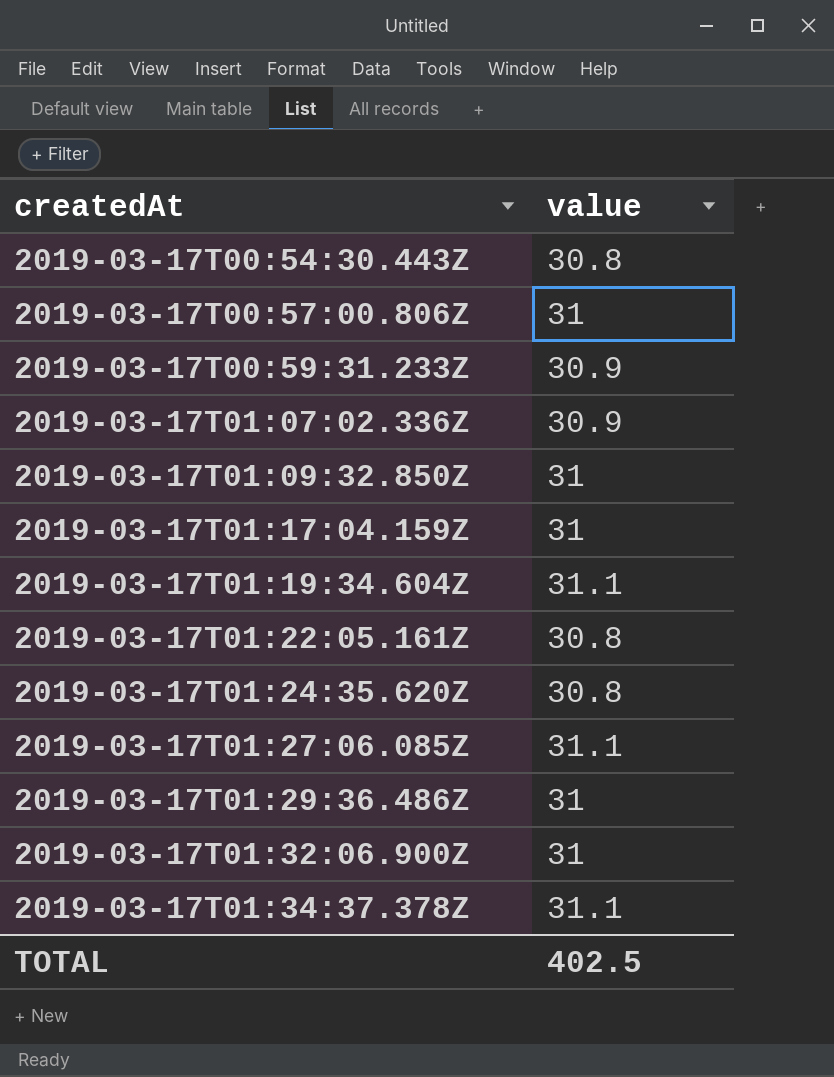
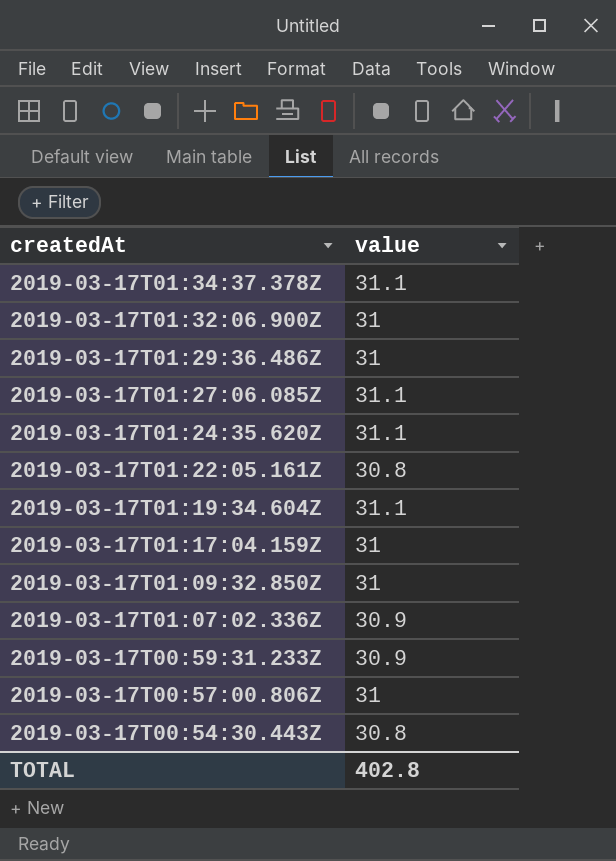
row order: createdAt ascending -> createdAt descending
2019-03-17T01:24:35.620Z | value: 30.8 -> 31.1
TOTAL | value: 402.5 -> 402.8

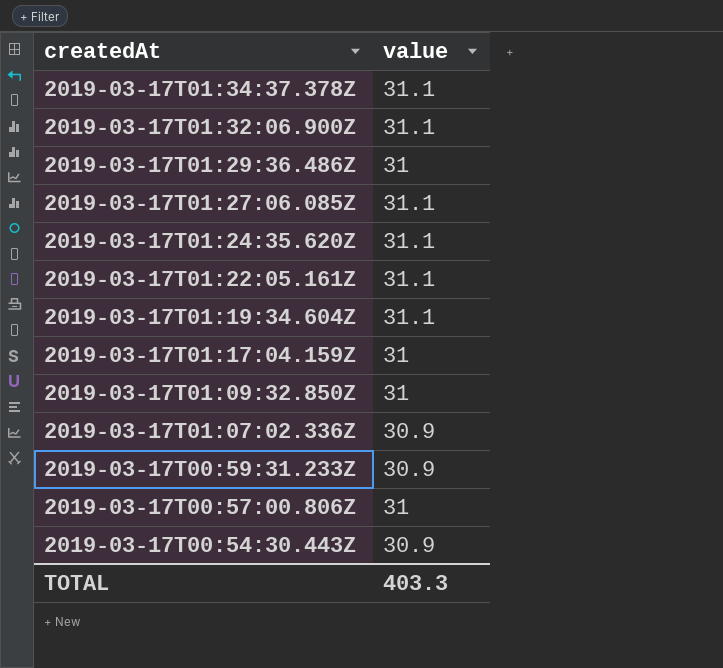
2019-03-17T01:32:06.900Z | value: 31 -> 31.1
2019-03-17T01:22:05.161Z | value: 30.8 -> 31.1
2019-03-17T00:54:30.443Z | value: 30.8 -> 30.9
TOTAL | value: 402.8 -> 403.3

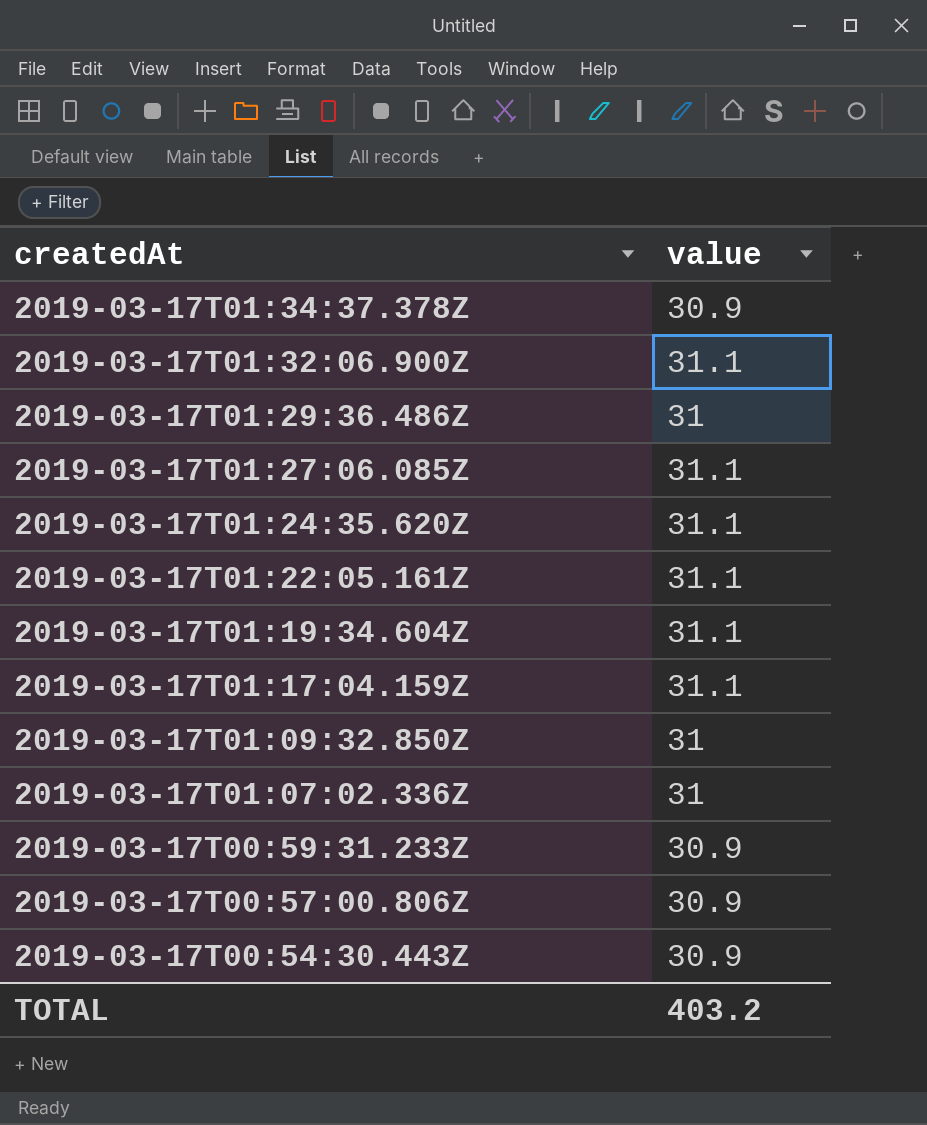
2019-03-17T01:34:37.378Z | value: 31.1 -> 30.9
2019-03-17T01:17:04.159Z | value: 31 -> 31.1
2019-03-17T01:07:02.336Z | value: 30.9 -> 31
2019-03-17T00:57:00.806Z | value: 31 -> 30.9
TOTAL | value: 403.3 -> 403.2

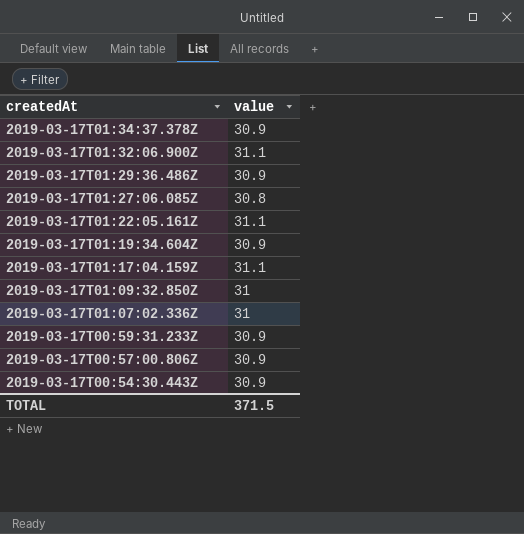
row 2019-03-17T01:24:35.620Z: 31.1 -> none
2019-03-17T01:29:36.486Z | value: 31 -> 30.9
2019-03-17T01:27:06.085Z | value: 31.1 -> 30.8
2019-03-17T01:19:34.604Z | value: 31.1 -> 30.9
TOTAL | value: 403.2 -> 371.5

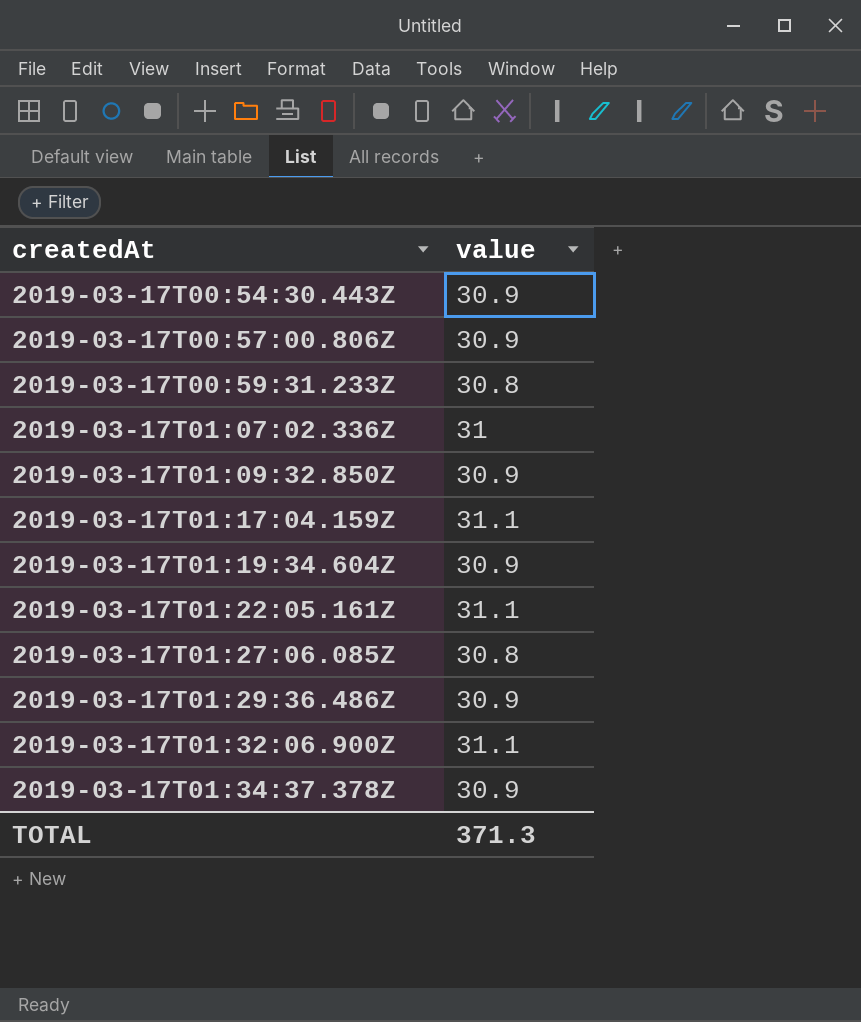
row order: createdAt descending -> createdAt ascending
2019-03-17T00:59:31.233Z | value: 30.9 -> 30.8
2019-03-17T01:09:32.850Z | value: 31 -> 30.9
TOTAL | value: 371.5 -> 371.3

